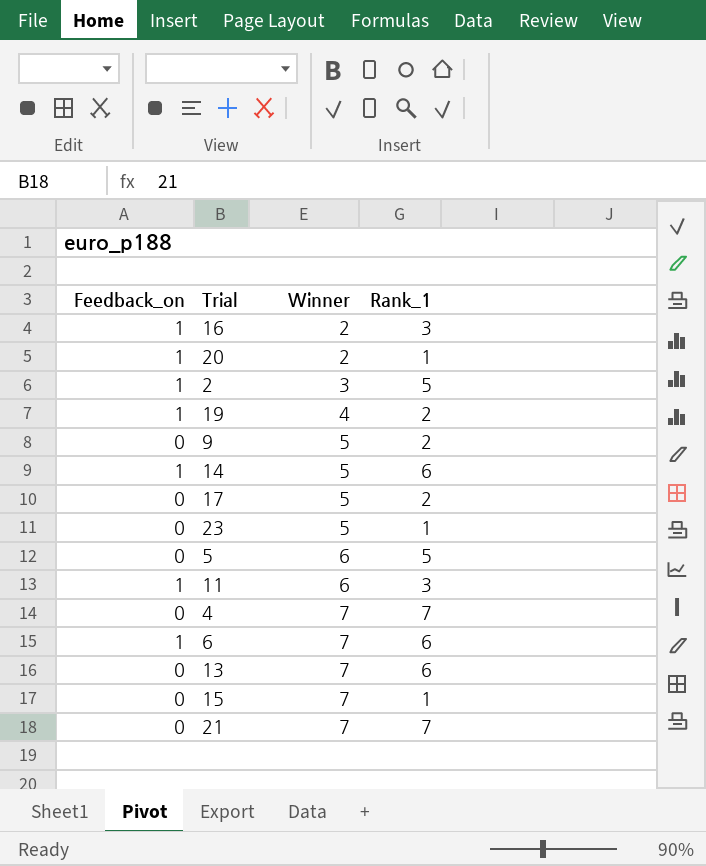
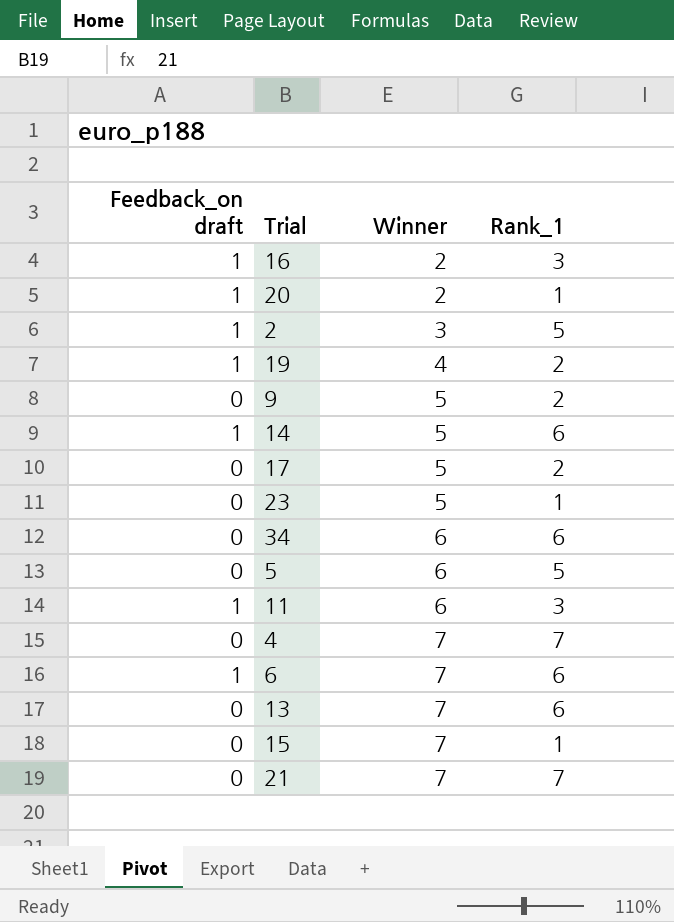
column name: Feedback_on -> Feedback_on draft
row 34: none -> 0 | 6 | 6

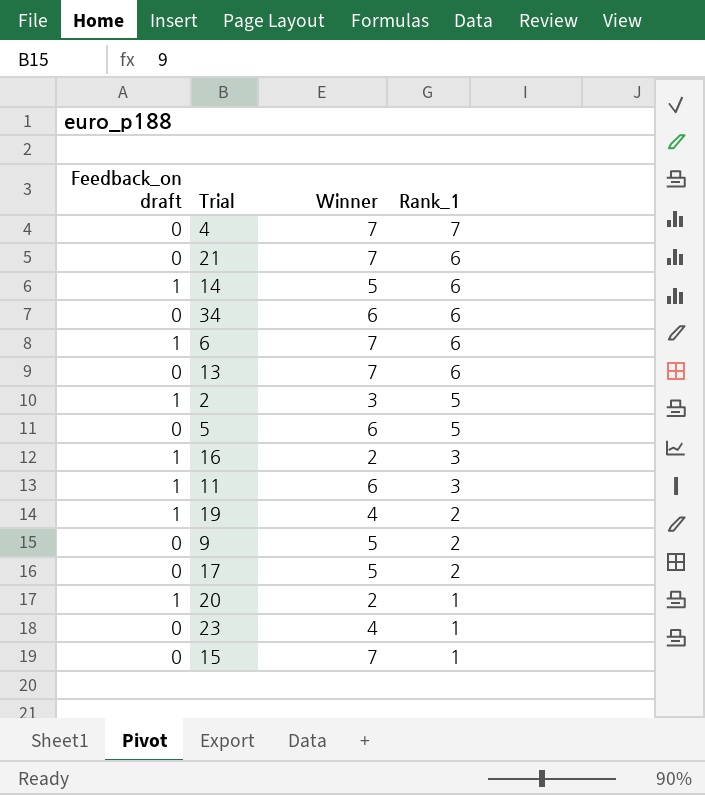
row order: Winner ascending -> Rank_1 descending
21 | Rank_1: 7 -> 6
23 | Winner: 5 -> 4

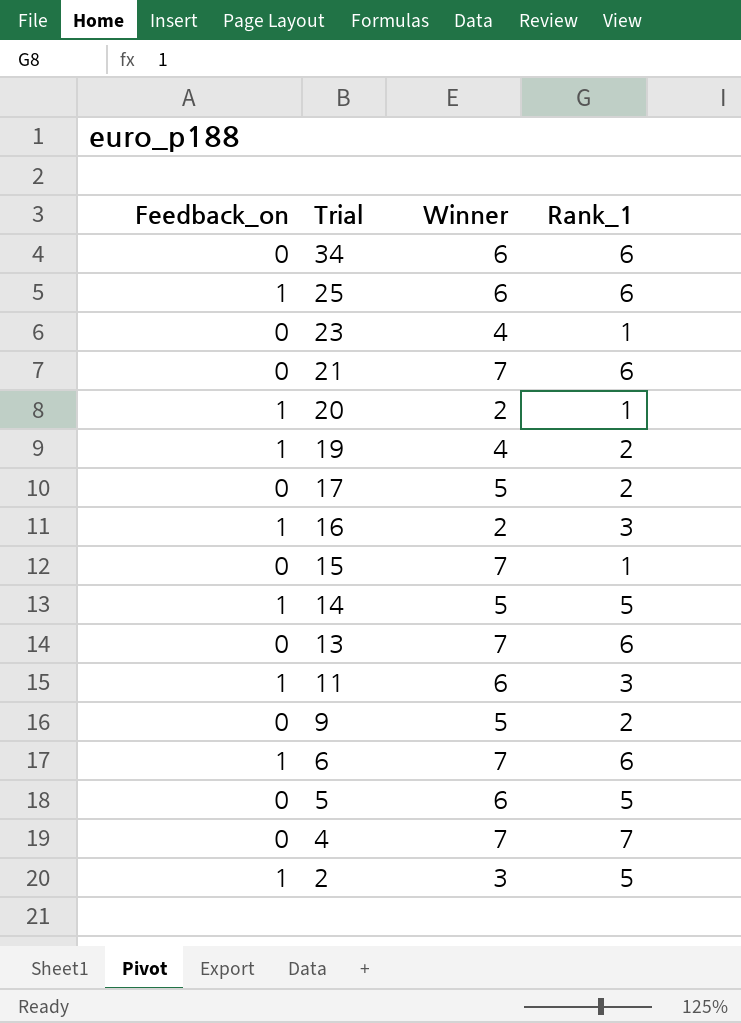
row order: Rank_1 descending -> Trial descending
column name: Feedback_on draft -> Feedback_on
row 25: none -> 1 | 6 | 6
14 | Rank_1: 6 -> 5

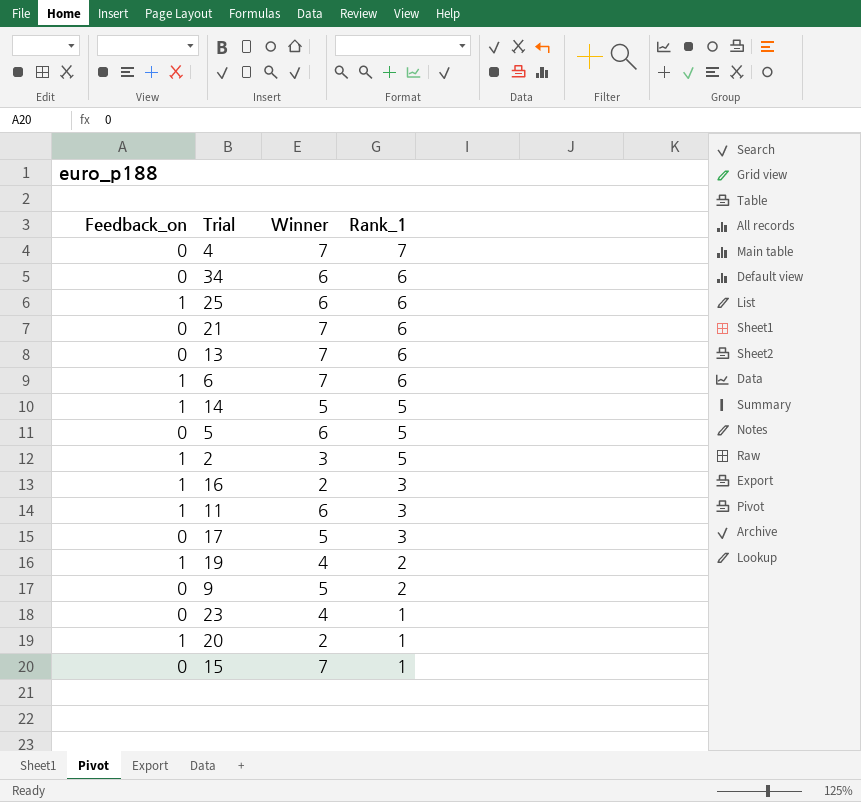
row order: Trial descending -> Rank_1 descending
17 | Rank_1: 2 -> 3

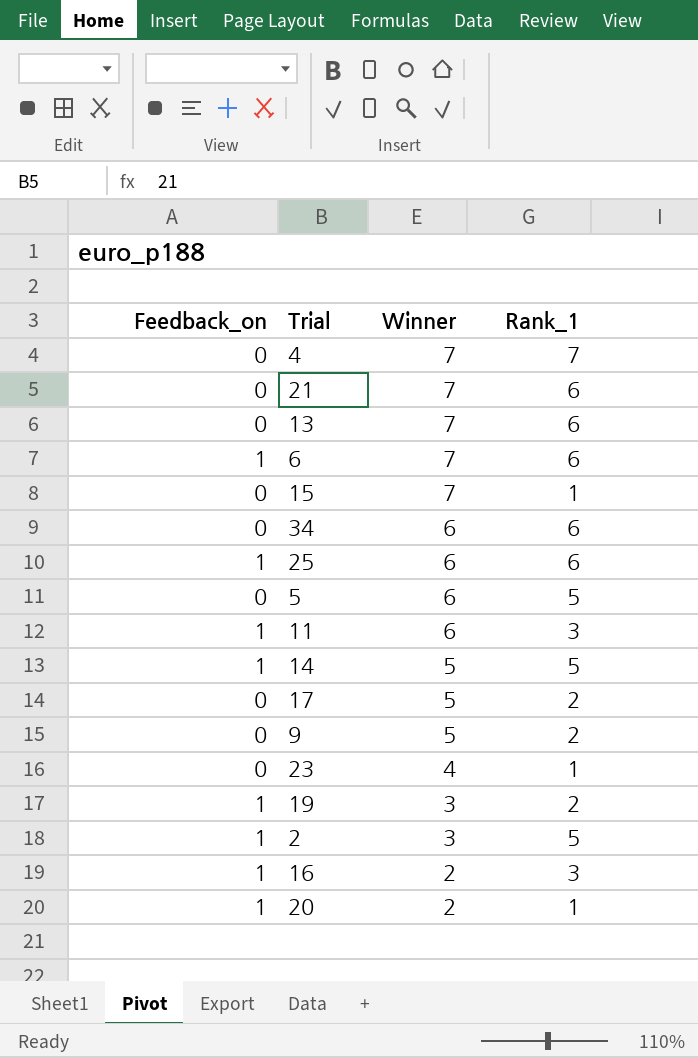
row order: Rank_1 descending -> Winner descending
17 | Rank_1: 3 -> 2
19 | Winner: 4 -> 3

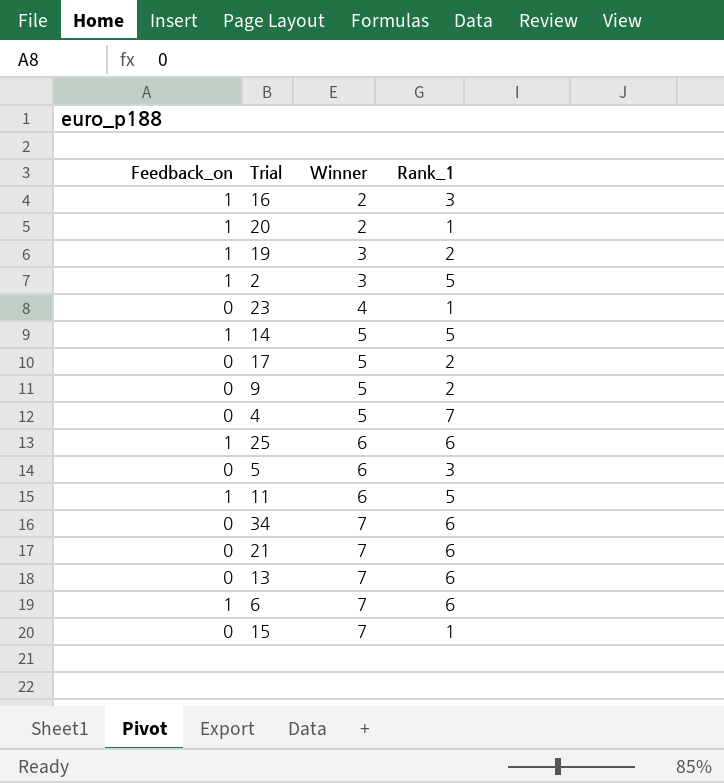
row order: Winner descending -> Winner ascending
4 | Winner: 7 -> 5
5 | Rank_1: 5 -> 3
11 | Rank_1: 3 -> 5
34 | Winner: 6 -> 7

